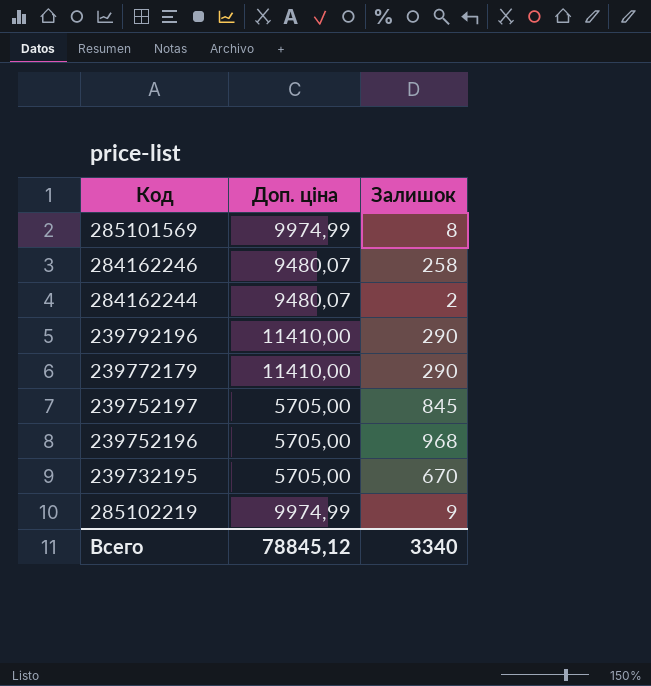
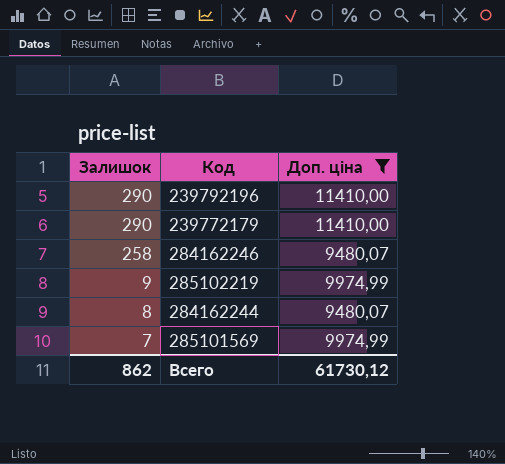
filter: none -> Доп. ціна != 5705,00
row order: none -> Залишок descending
column Залишок | position: 3 -> 1
284162244 | Залишок: 2 -> 8
285101569 | Залишок: 8 -> 7
Всего | Залишок: 3340 -> 862
Всего | Доп. ціна: 78845,12 -> 61730,12

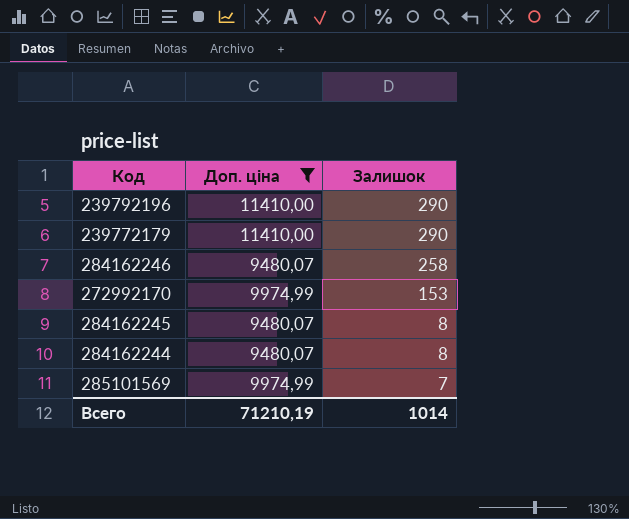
column Залишок | position: 1 -> 3
row 285102219: 9 | 9974,99 -> none
row 272992170: none -> 9974,99 | 153
row 284162245: none -> 9480,07 | 8
Всего | Доп. ціна: 61730,12 -> 71210,19
Всего | Залишок: 862 -> 1014

